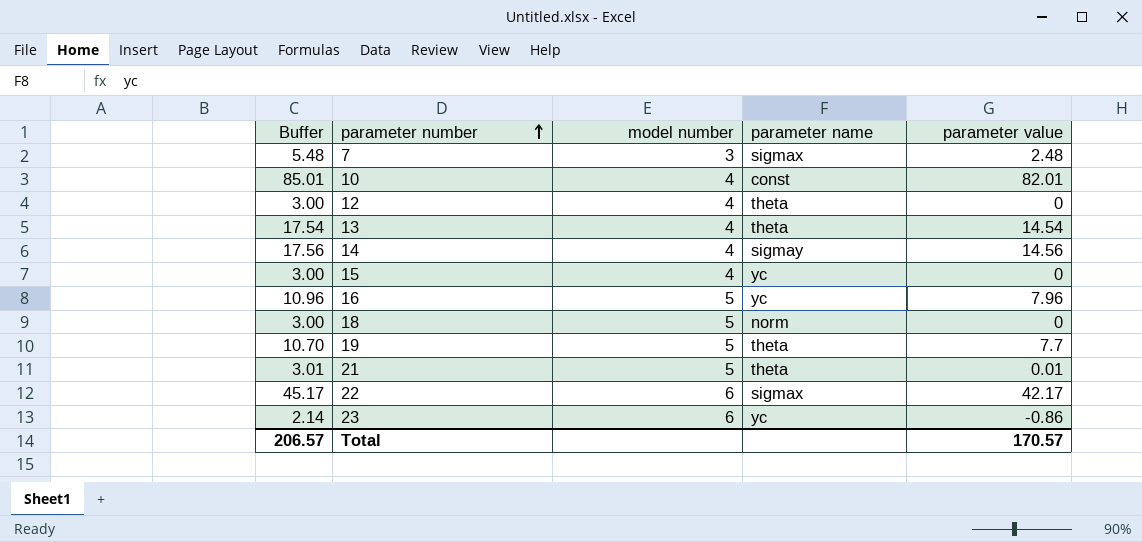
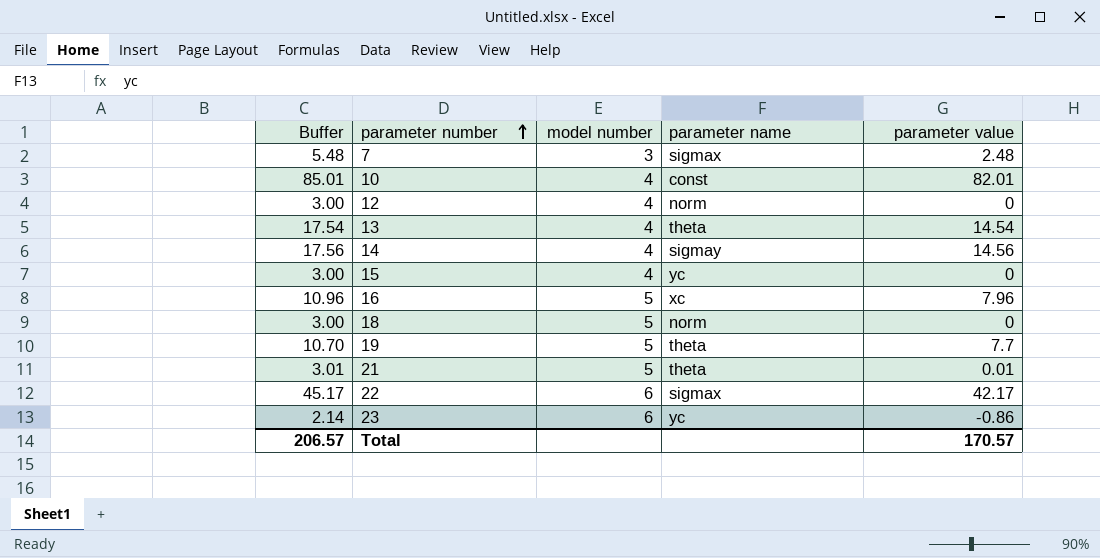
12 | parameter name: theta -> norm
16 | parameter name: yc -> xc

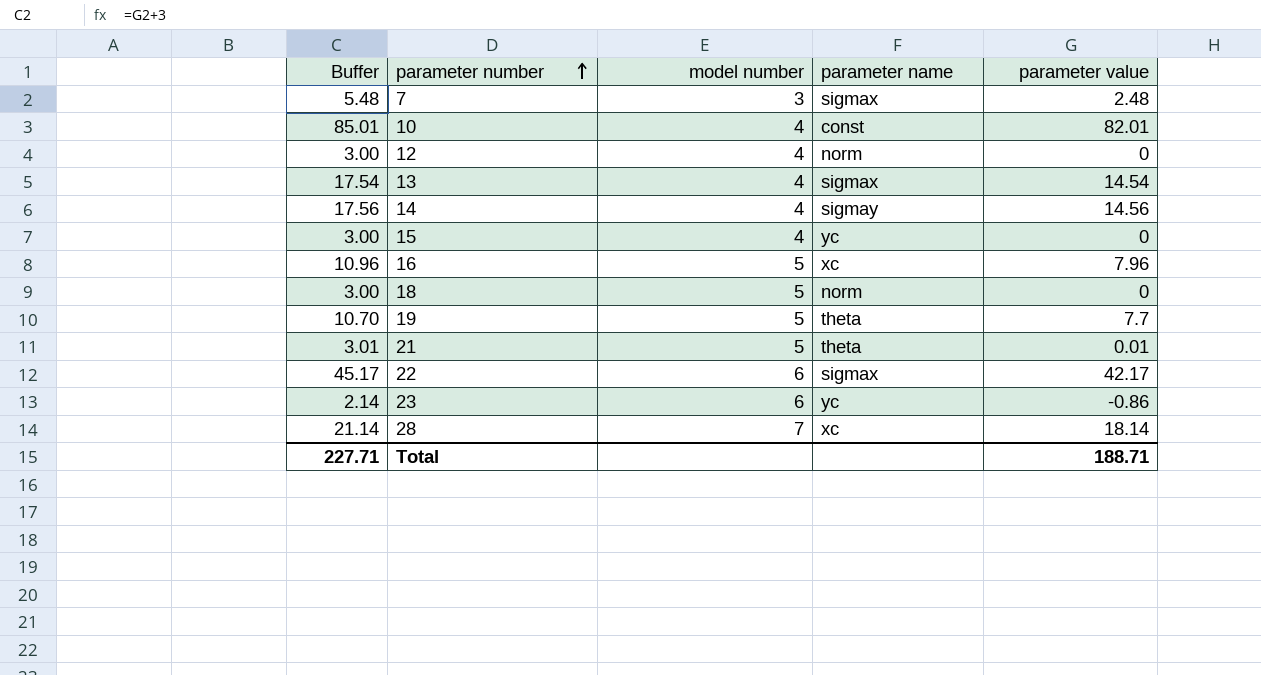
13 | parameter name: theta -> sigmax
row 28: none -> 21.14 | 7 | xc | 18.14
Total | Buffer: 206.57 -> 227.71
Total | parameter value: 170.57 -> 188.71

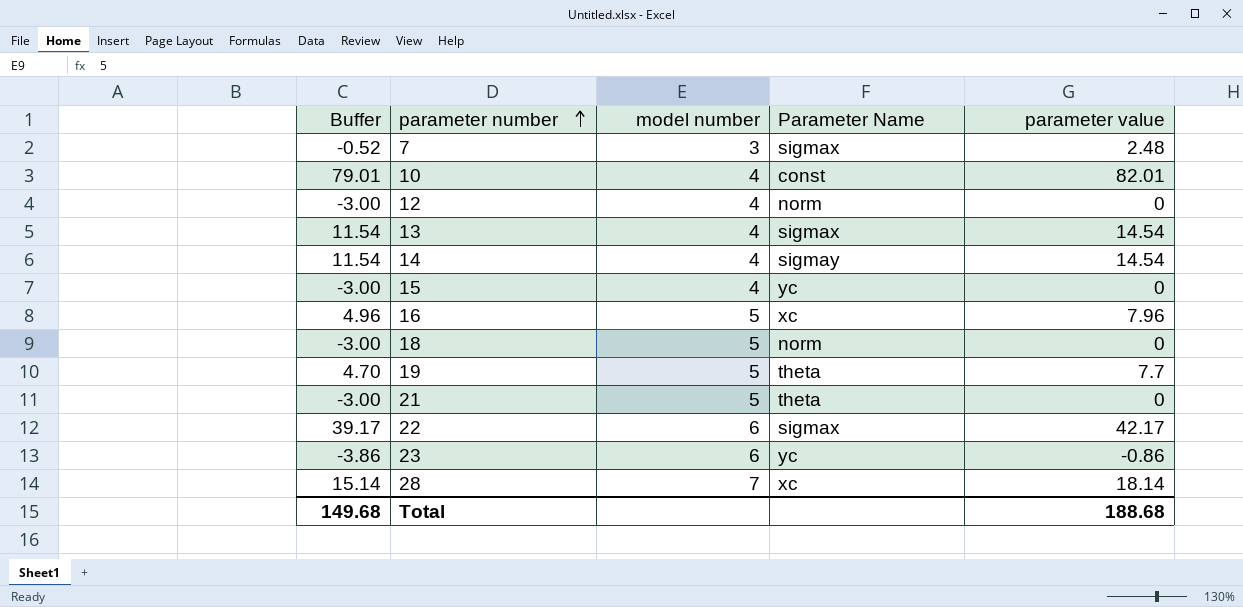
column Buffer | formula: [parameter value] + 3 -> [parameter value] - 3
column name: parameter name -> Parameter Name
14 | parameter value: 14.56 -> 14.54
21 | parameter value: 0.01 -> 0
Total | Buffer: 227.71 -> 149.68
Total | parameter value: 188.71 -> 188.68

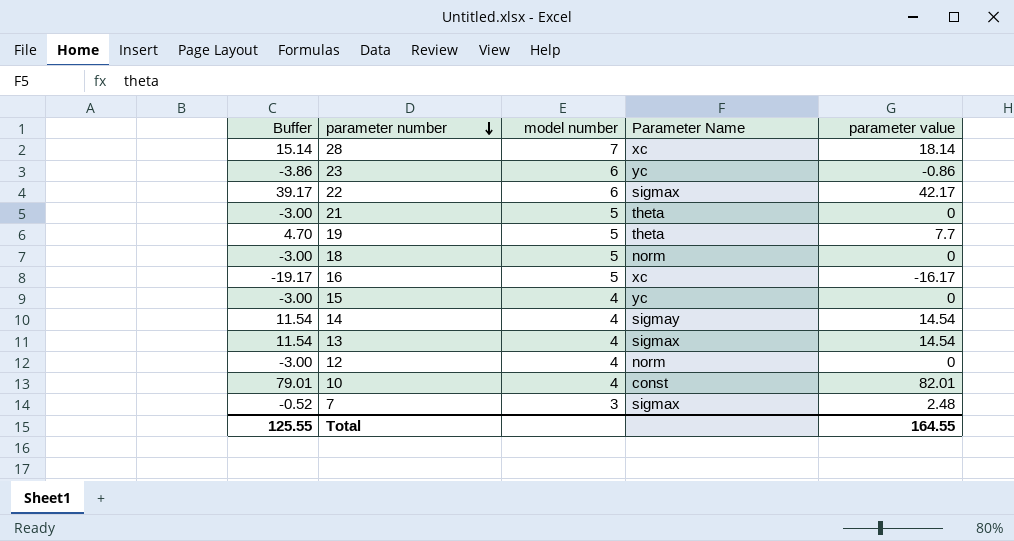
row order: parameter number ascending -> parameter number descending
16 | Buffer: 4.96 -> -19.17
16 | parameter value: 7.96 -> -16.17
Total | Buffer: 149.68 -> 125.55
Total | parameter value: 188.68 -> 164.55

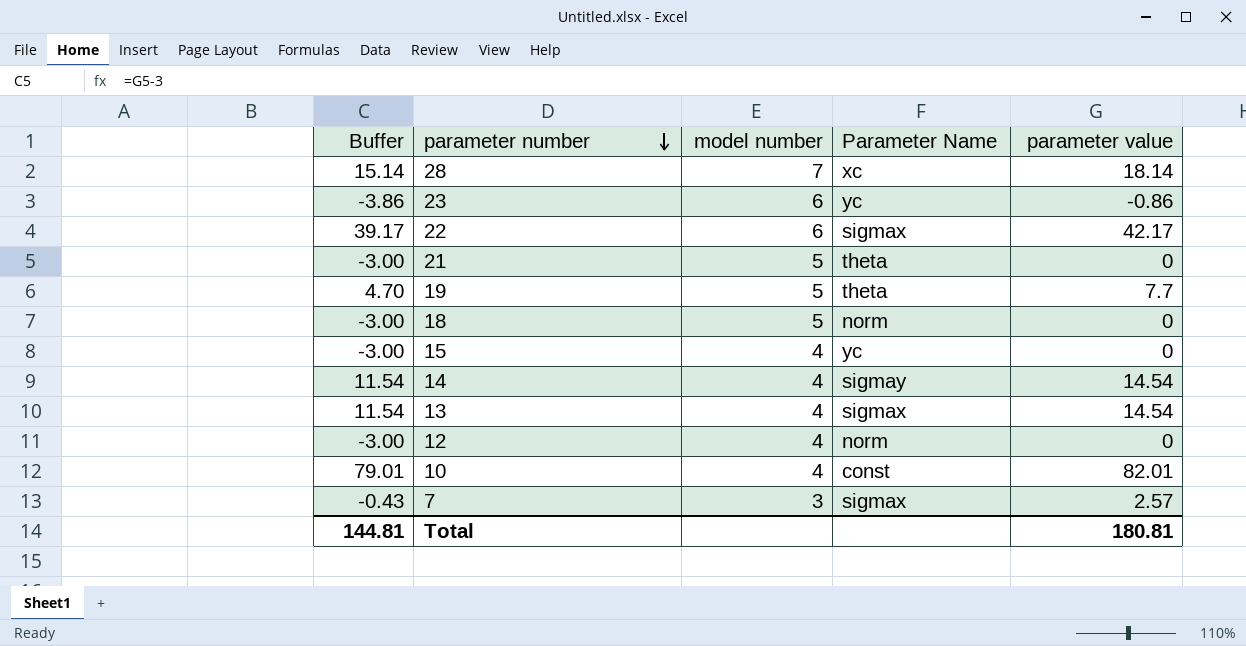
row 16: -19.17 | 5 | xc | -16.17 -> none
7 | Buffer: -0.52 -> -0.43
7 | parameter value: 2.48 -> 2.57
Total | Buffer: 125.55 -> 144.81
Total | parameter value: 164.55 -> 180.81

